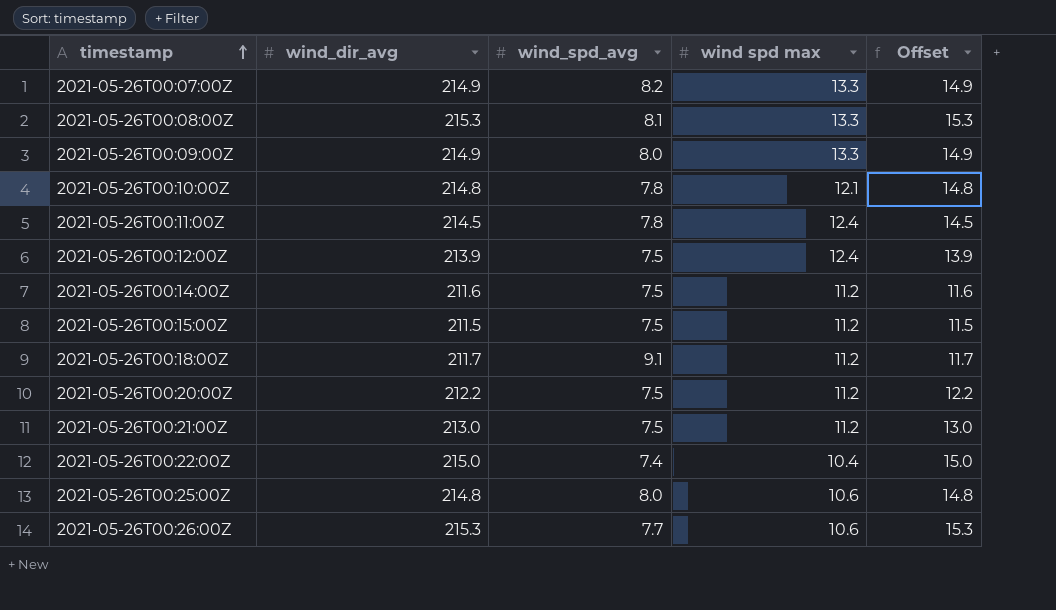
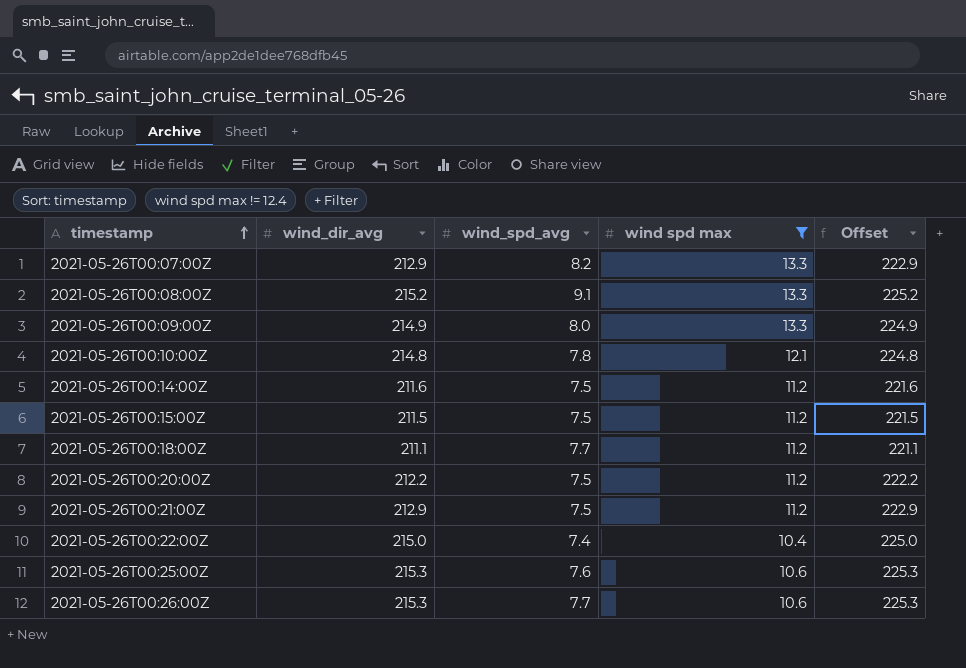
filter: none -> wind spd max != 12.4
column Offset | formula: [wind_dir_avg] - 200 -> [wind_dir_avg] + 10
2021-05-26T00:07:00Z | wind_dir_avg: 214.9 -> 212.9
2021-05-26T00:08:00Z | wind_dir_avg: 215.3 -> 215.2
2021-05-26T00:08:00Z | wind_spd_avg: 8.1 -> 9.1
2021-05-26T00:18:00Z | wind_dir_avg: 211.7 -> 211.1
2021-05-26T00:18:00Z | wind_spd_avg: 9.1 -> 7.7
2021-05-26T00:21:00Z | wind_dir_avg: 213.0 -> 212.9
2021-05-26T00:25:00Z | wind_dir_avg: 214.8 -> 215.3
2021-05-26T00:25:00Z | wind_spd_avg: 8.0 -> 7.6

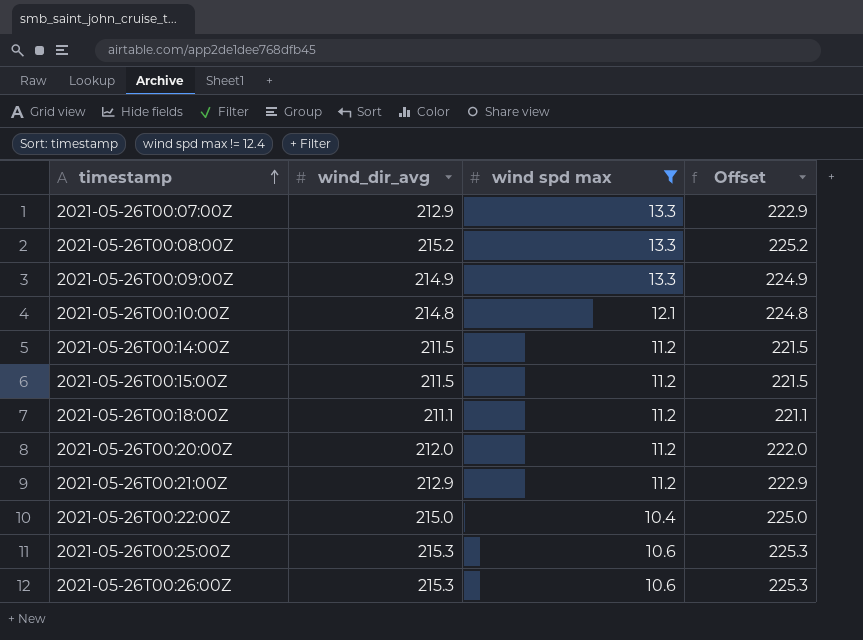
column wind_spd_avg | position: 3 -> none
2021-05-26T00:14:00Z | wind_dir_avg: 211.6 -> 211.5
2021-05-26T00:14:00Z | Offset: 221.6 -> 221.5
2021-05-26T00:20:00Z | wind_dir_avg: 212.2 -> 212.0
2021-05-26T00:20:00Z | Offset: 222.2 -> 222.0

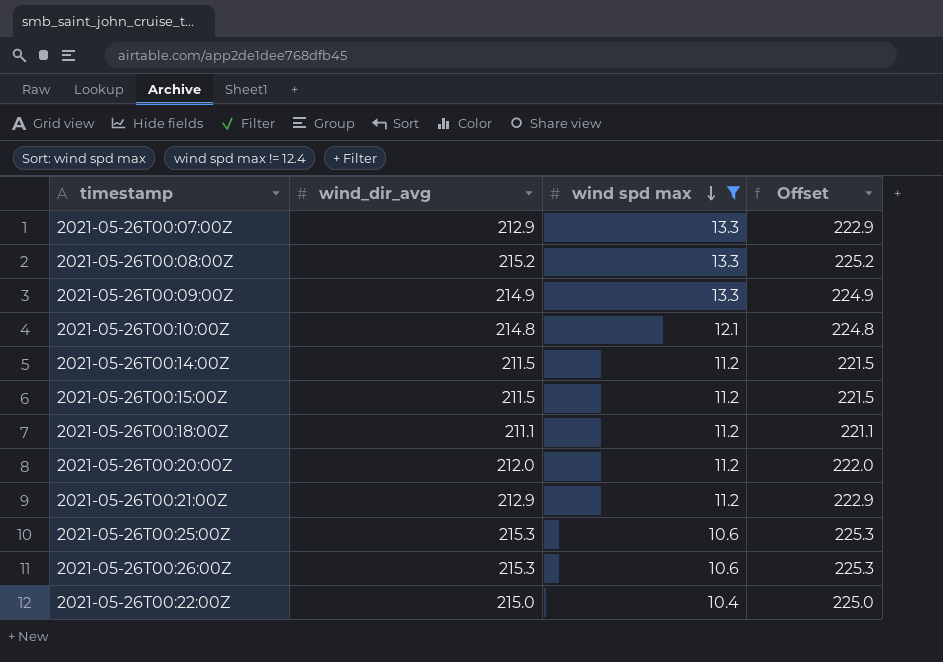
row order: timestamp ascending -> wind spd max descending

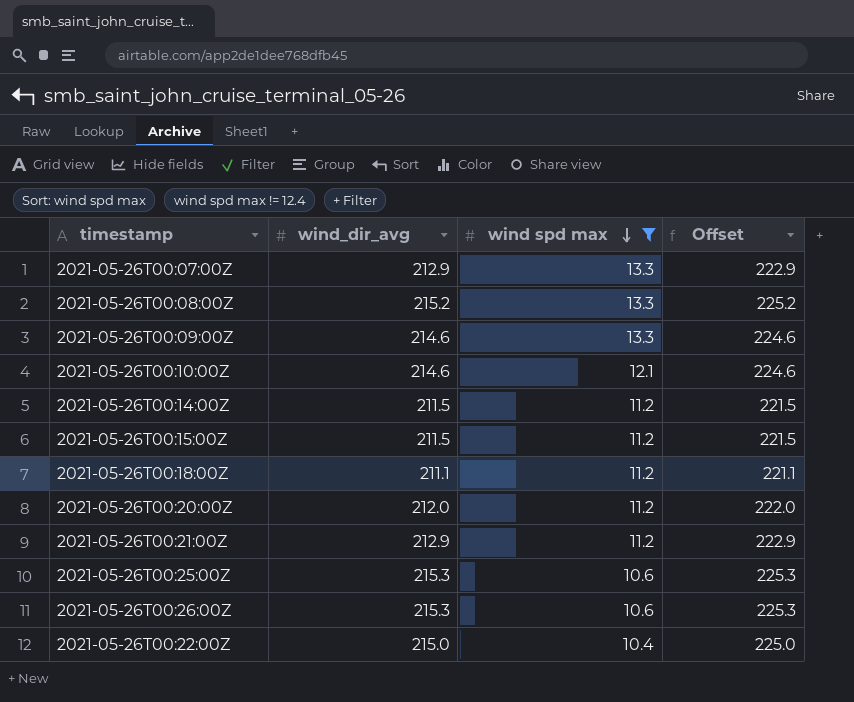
2021-05-26T00:09:00Z | wind_dir_avg: 214.9 -> 214.6
2021-05-26T00:09:00Z | Offset: 224.9 -> 224.6
2021-05-26T00:10:00Z | wind_dir_avg: 214.8 -> 214.6
2021-05-26T00:10:00Z | Offset: 224.8 -> 224.6

